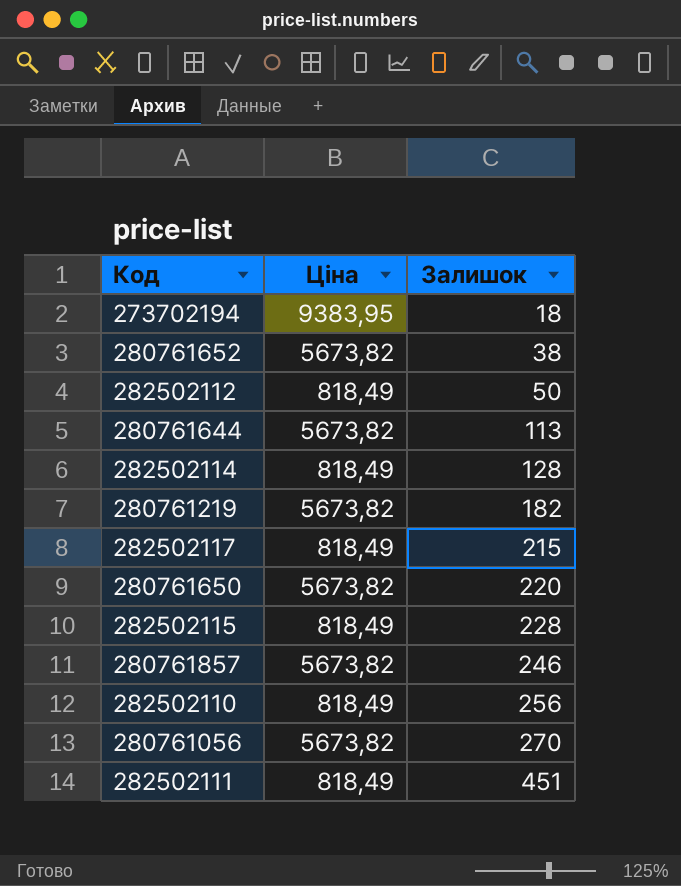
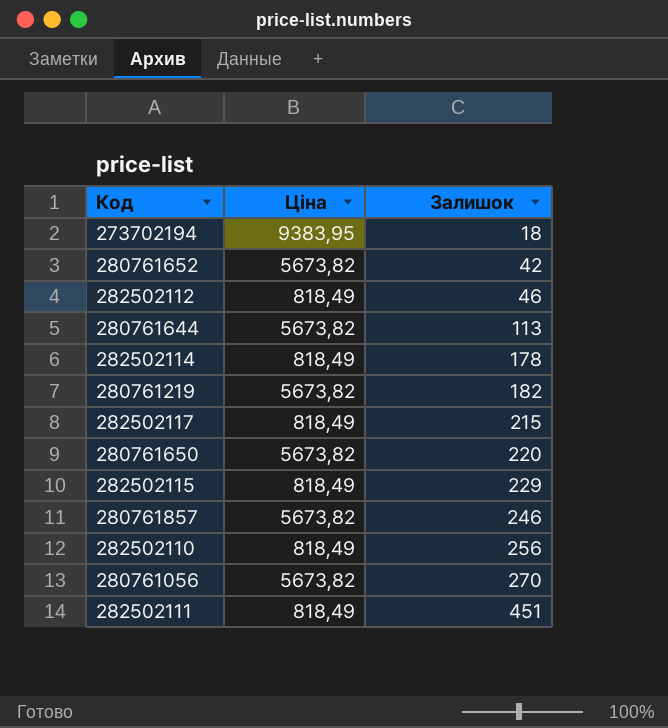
280761652 | Залишок: 38 -> 42
282502112 | Залишок: 50 -> 46
282502114 | Залишок: 128 -> 178
282502115 | Залишок: 228 -> 229

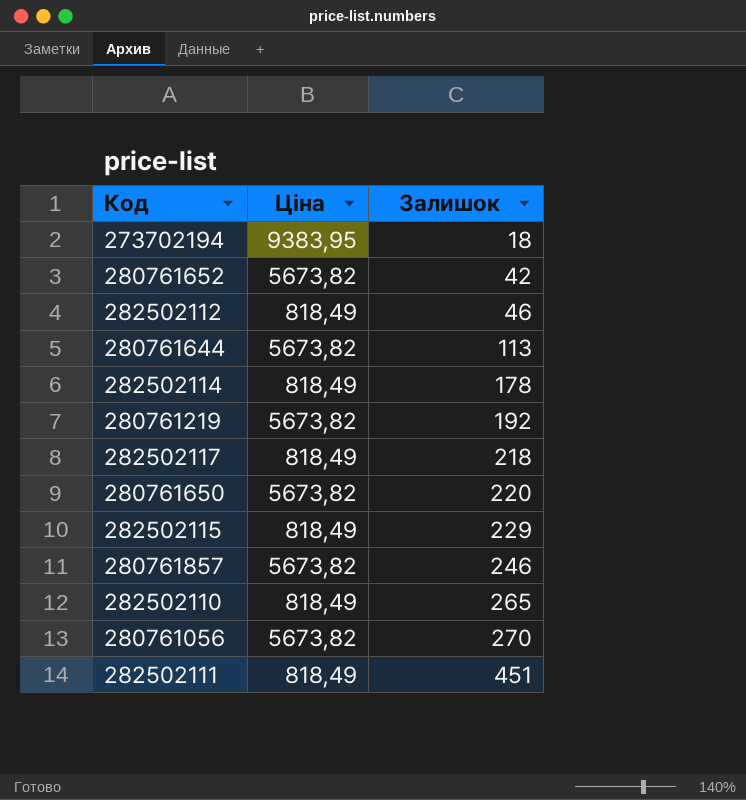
280761219 | Залишок: 182 -> 192
282502117 | Залишок: 215 -> 218
282502110 | Залишок: 256 -> 265

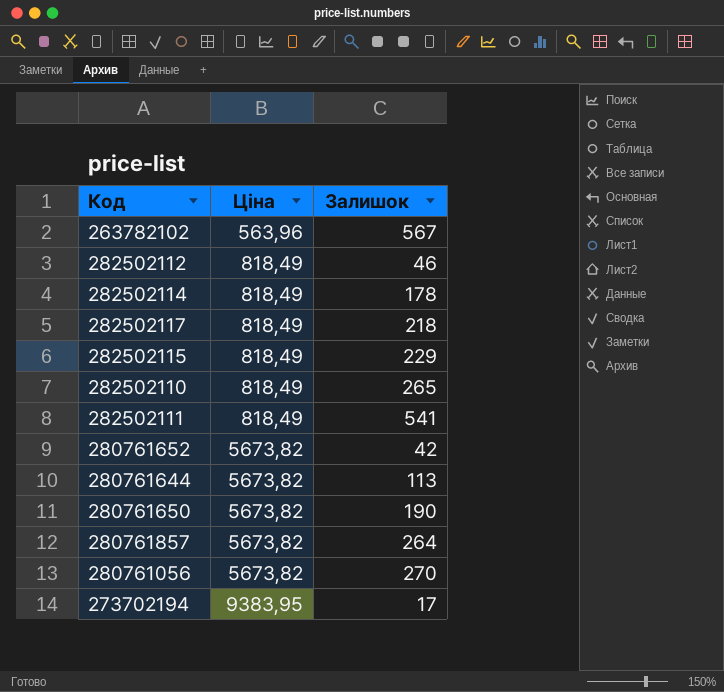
row order: Залишок ascending -> Ціна ascending
row 280761219: 5673,82 | 192 -> none
row 263782102: none -> 563,96 | 567
282502111 | Залишок: 451 -> 541
280761650 | Залишок: 220 -> 190
280761857 | Залишок: 246 -> 264
273702194 | Залишок: 18 -> 17

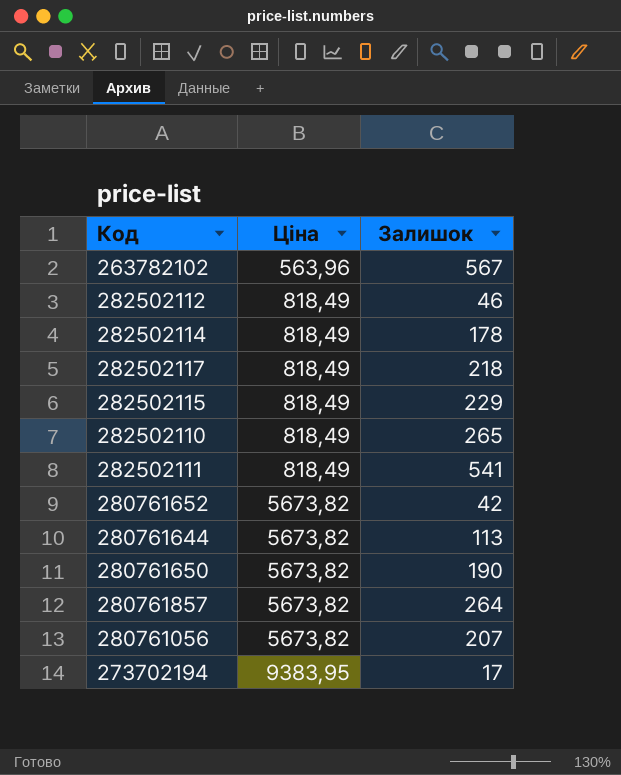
280761056 | Залишок: 270 -> 207

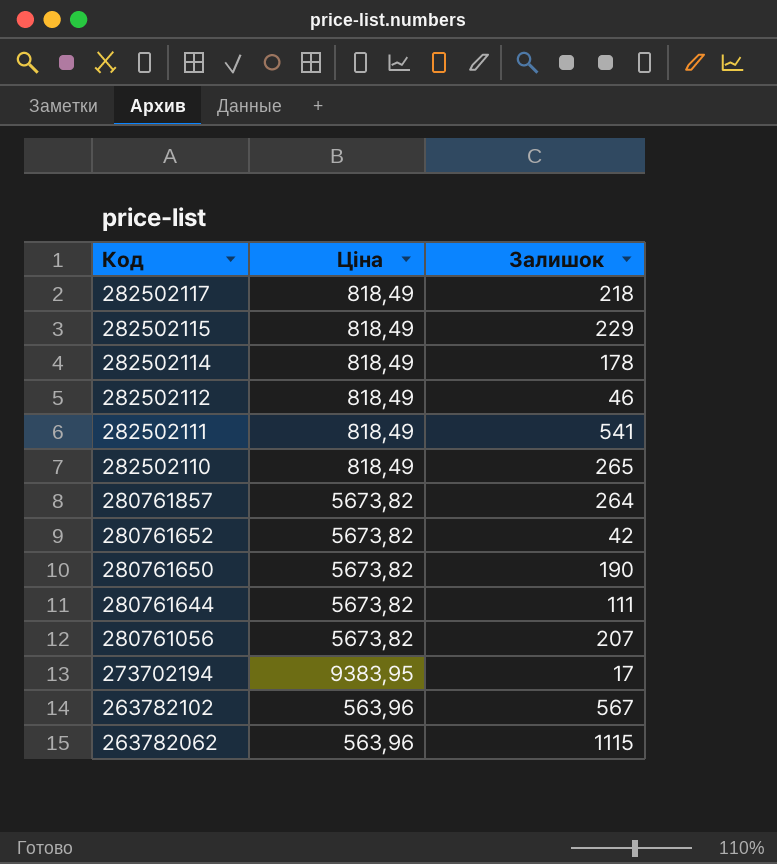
row order: Ціна ascending -> Код descending
280761644 | Залишок: 113 -> 111
row 263782062: none -> 563,96 | 1115

